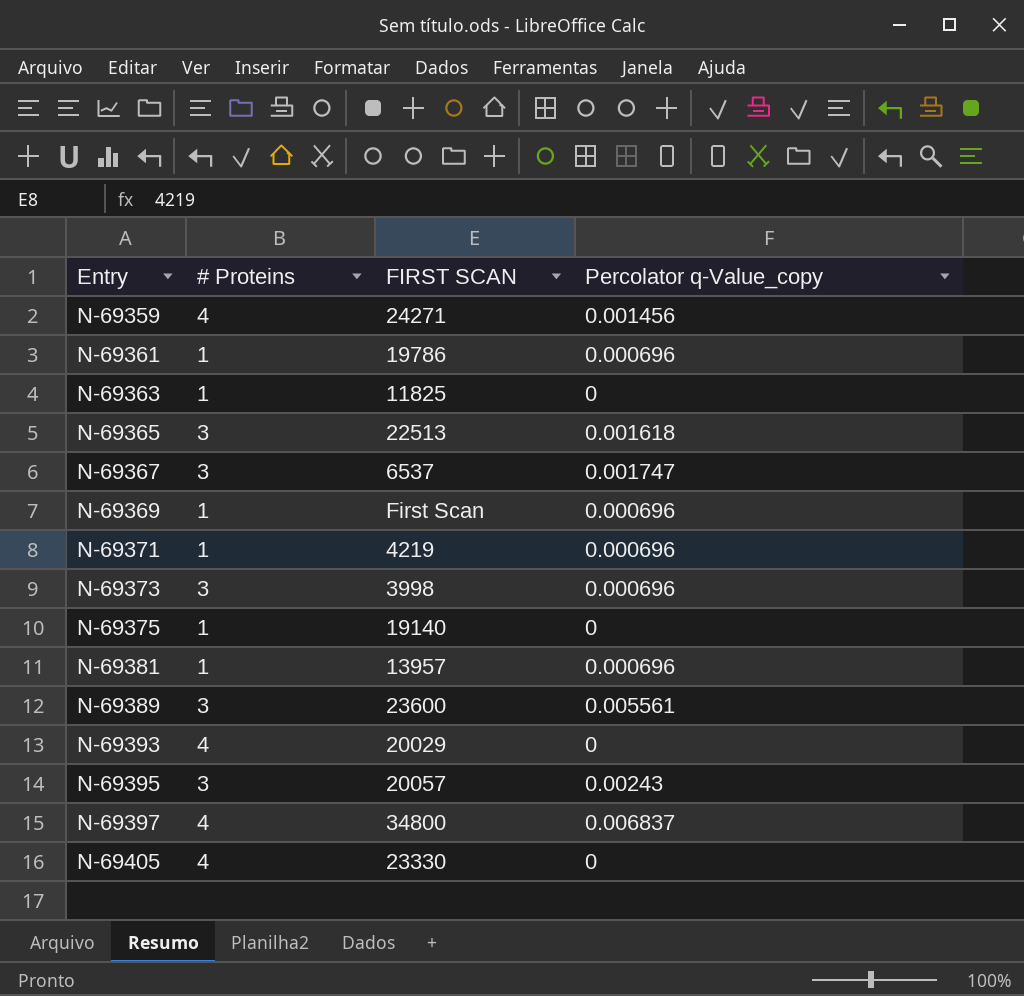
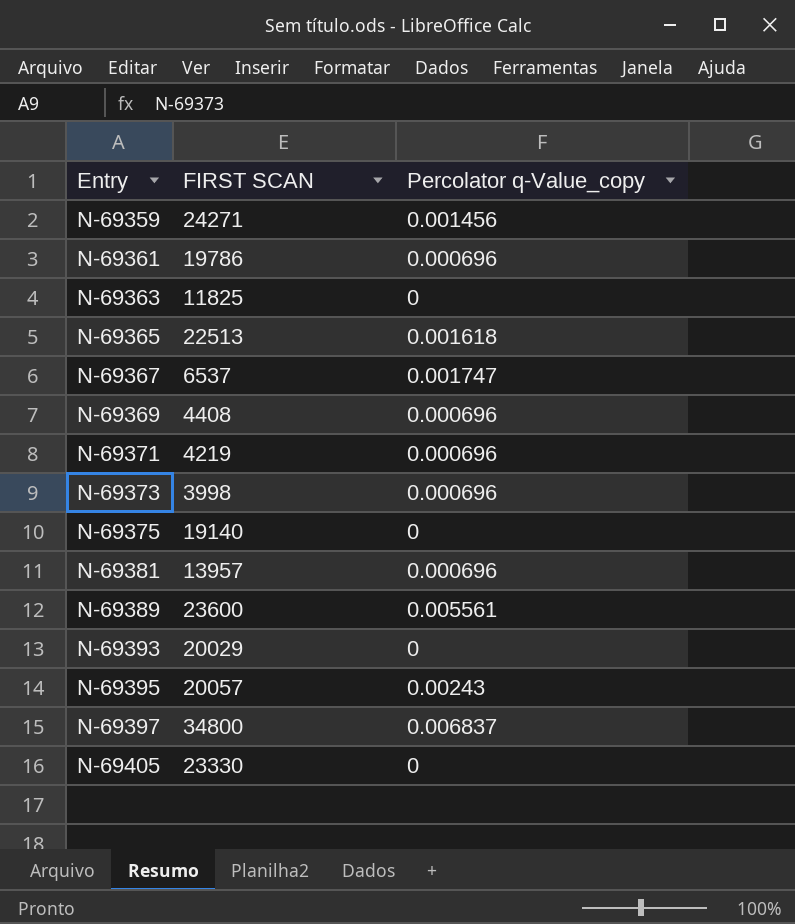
column # Proteins | position: 2 -> none
N-69369 | FIRST SCAN: First Scan -> 4408

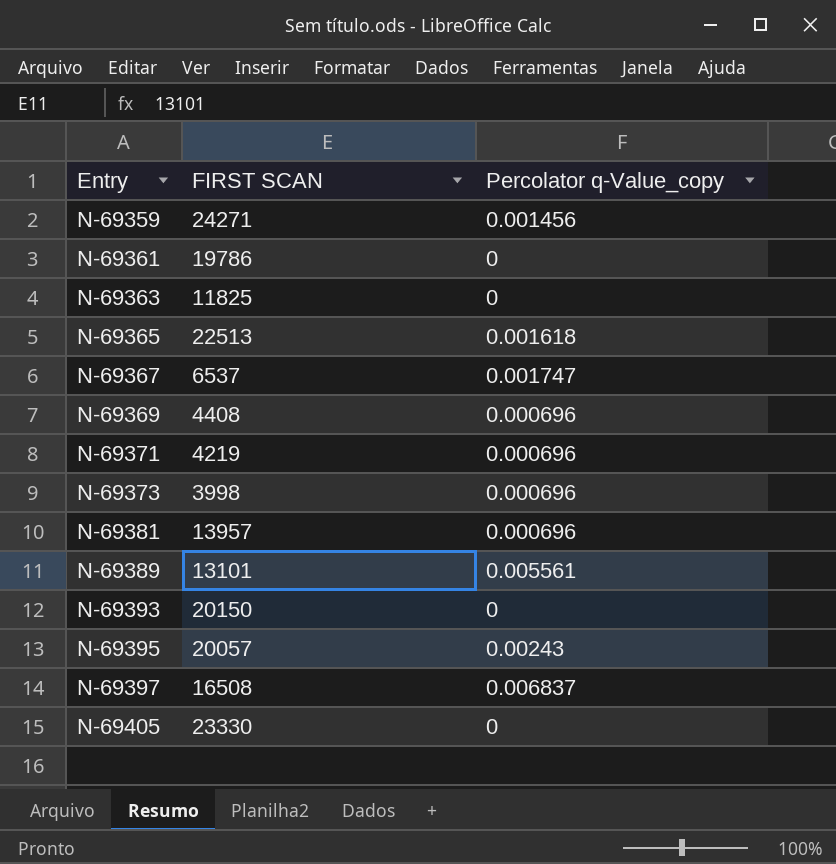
row N-69375: 19140 | 0 -> none
N-69361 | Percolator q-Value_copy: 0.000696 -> 0
N-69389 | FIRST SCAN: 23600 -> 13101
N-69393 | FIRST SCAN: 20029 -> 20150
N-69397 | FIRST SCAN: 34800 -> 16508

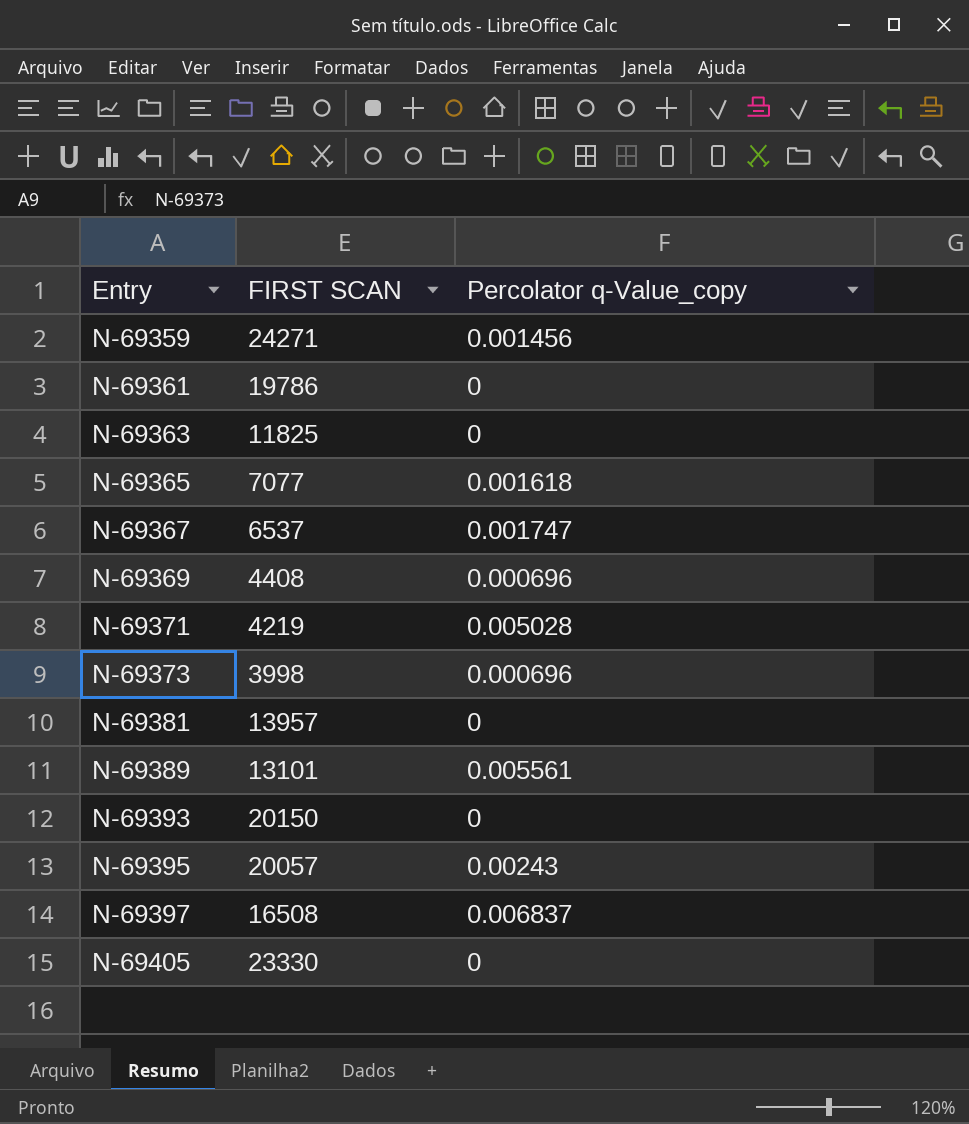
N-69365 | FIRST SCAN: 22513 -> 7077
N-69371 | Percolator q-Value_copy: 0.000696 -> 0.005028
N-69381 | Percolator q-Value_copy: 0.000696 -> 0

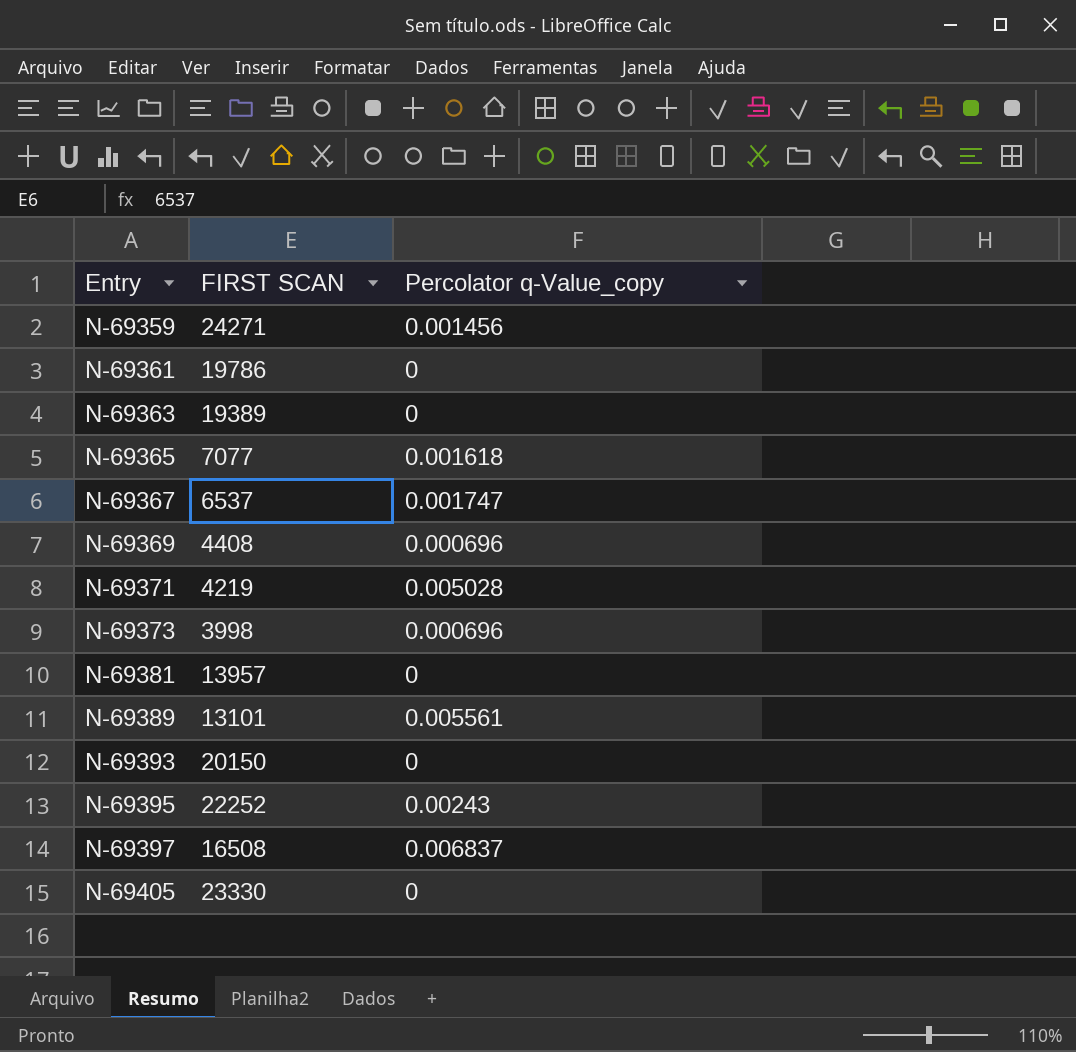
N-69363 | FIRST SCAN: 11825 -> 19389
N-69395 | FIRST SCAN: 20057 -> 22252

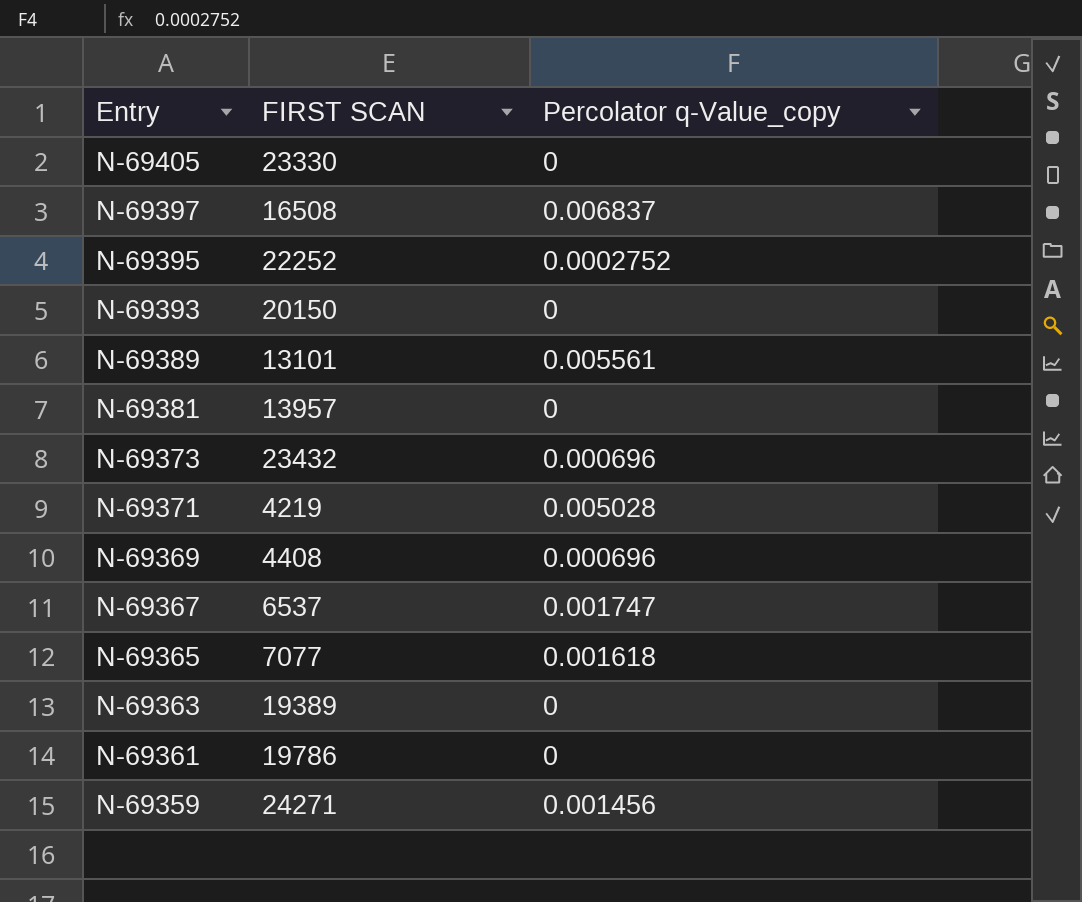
row order: Entry ascending -> Entry descending
N-69395 | Percolator q-Value_copy: 0.00243 -> 0.0002752
N-69373 | FIRST SCAN: 3998 -> 23432

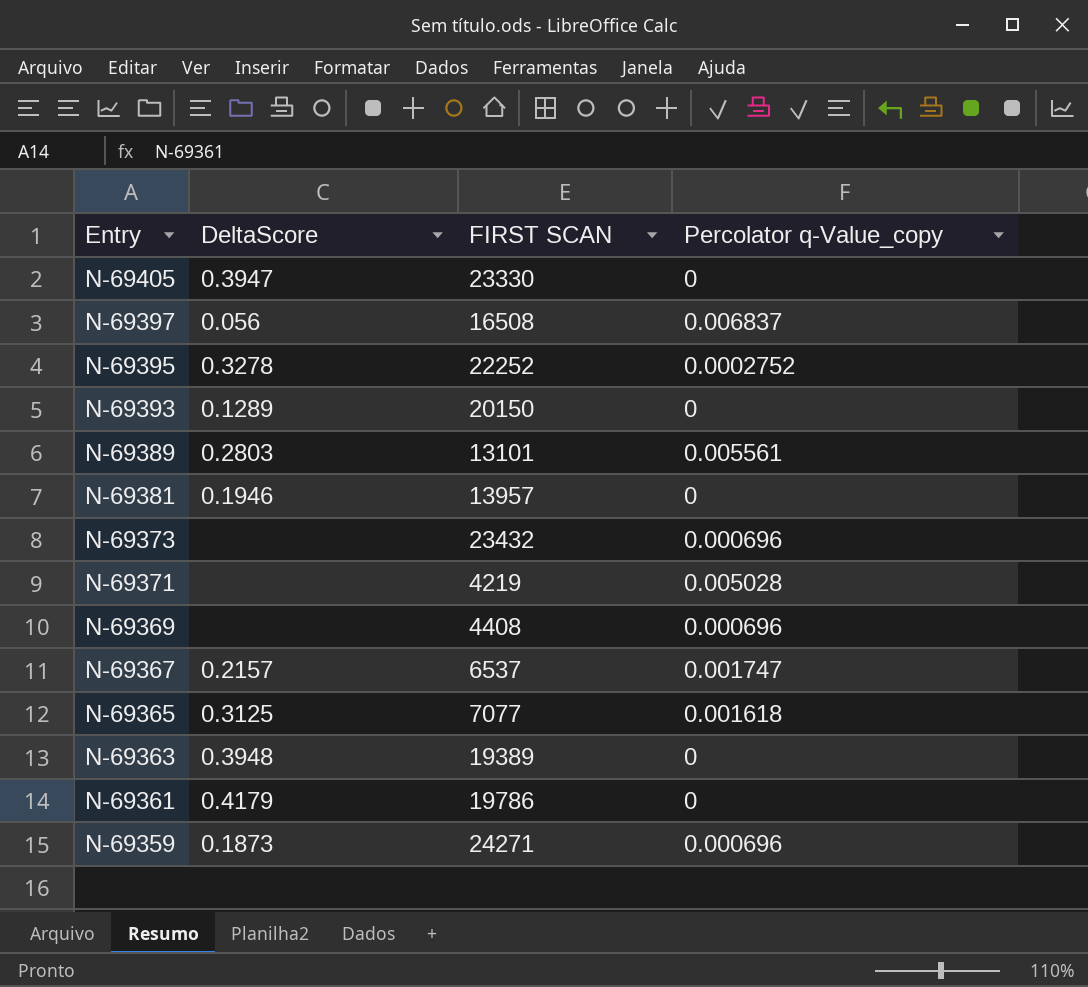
column DeltaScore | position: none -> 2
N-69359 | Percolator q-Value_copy: 0.001456 -> 0.000696

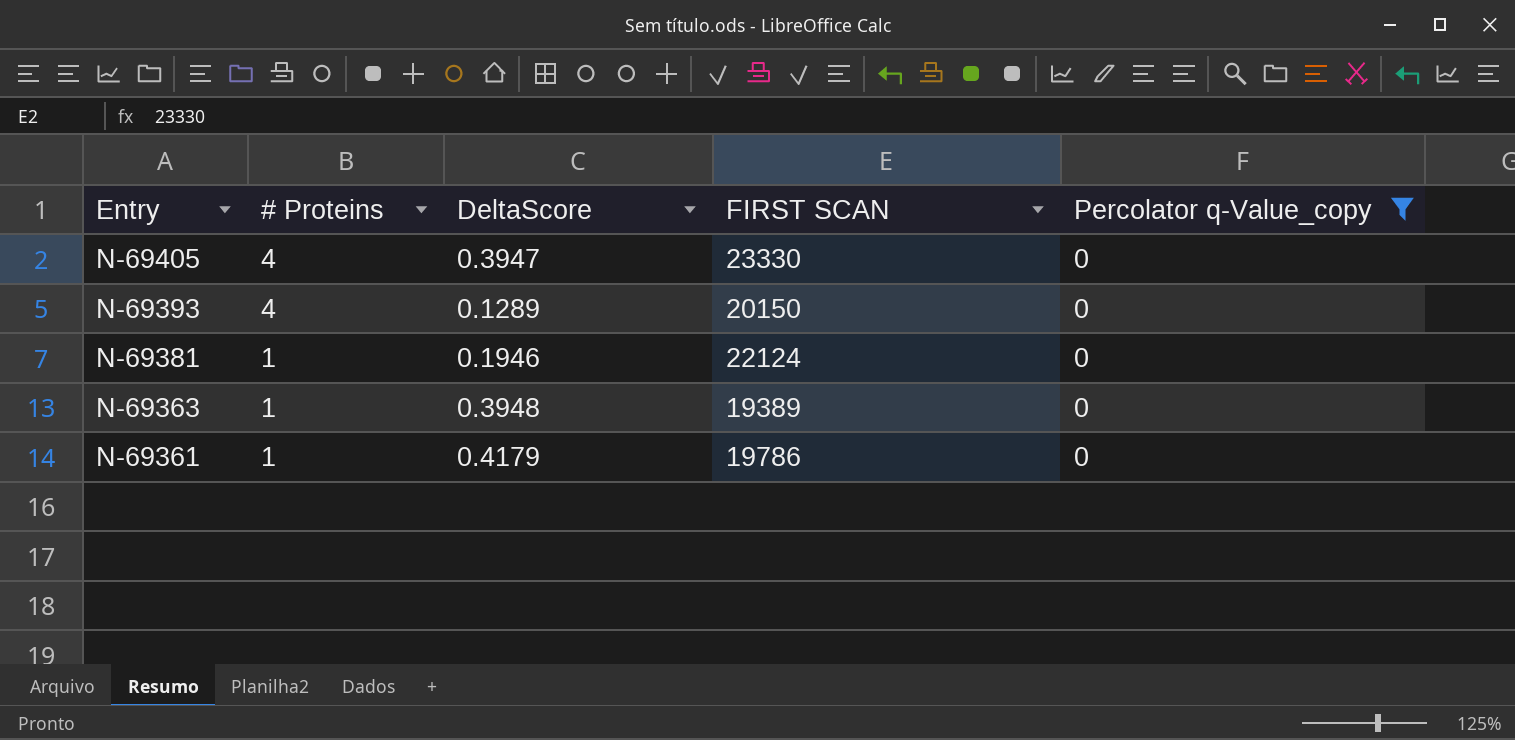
filter: none -> Percolator q-Value_copy = 0
column # Proteins | position: none -> 2
N-69381 | FIRST SCAN: 13957 -> 22124

